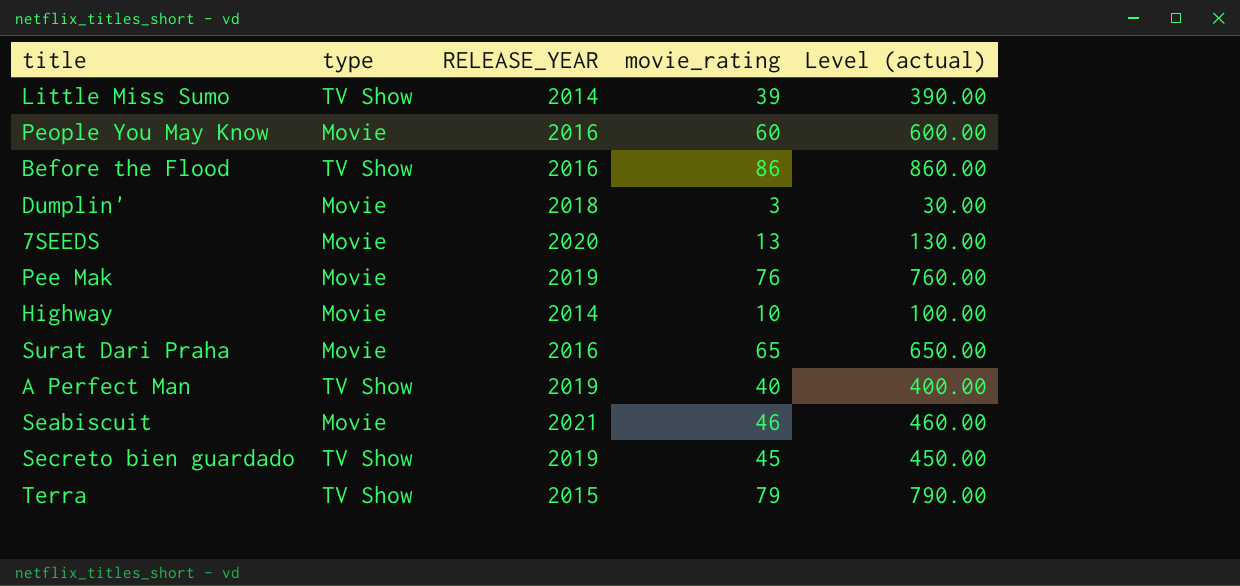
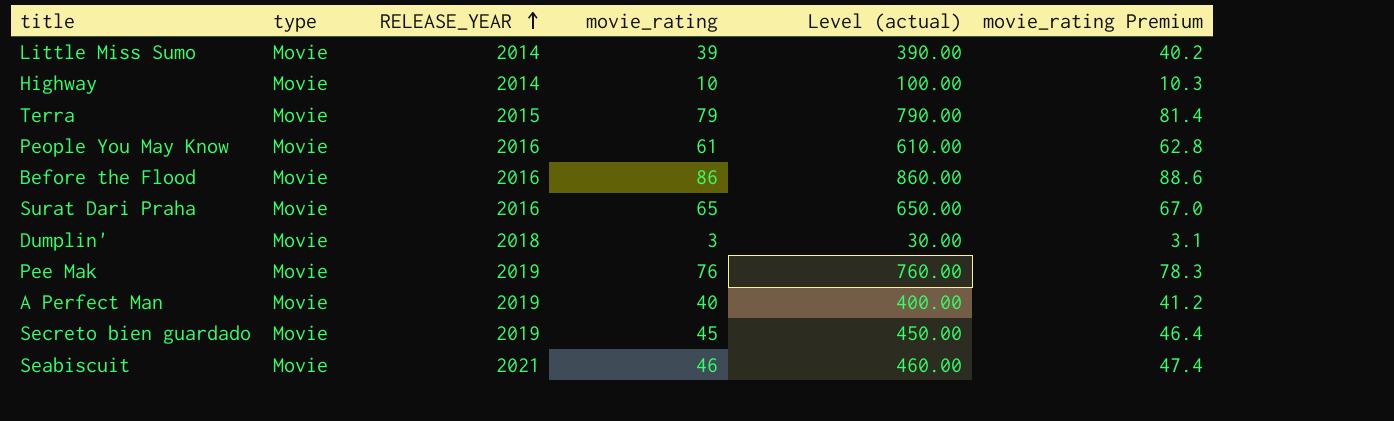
row order: none -> RELEASE_YEAR ascending
column movie_rating Premium | formula: none -> [movie_rating] * 1.03
row 7SEEDS: Movie | 2020 | 13 | 130.00 -> none
Little Miss Sumo | type: TV Show -> Movie
Terra | type: TV Show -> Movie
People You May Know | movie_rating: 60 -> 61
People You May Know | Level (actual): 600.00 -> 610.00
Before the Flood | type: TV Show -> Movie
A Perfect Man | type: TV Show -> Movie
Secreto bien guardado | type: TV Show -> Movie

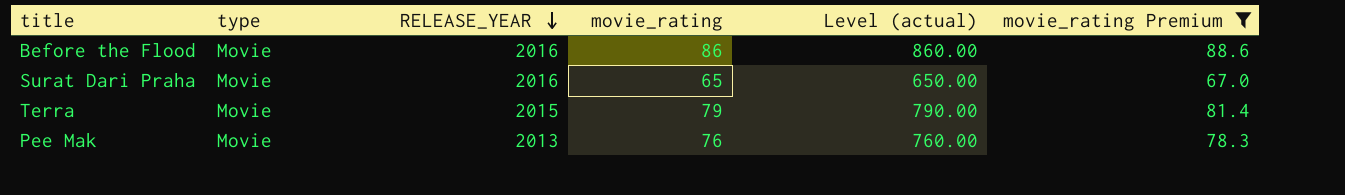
filter: none -> movie_rating Premium >= 67.0
row order: RELEASE_YEAR ascending -> RELEASE_YEAR descending
Pee Mak | RELEASE_YEAR: 2019 -> 2013

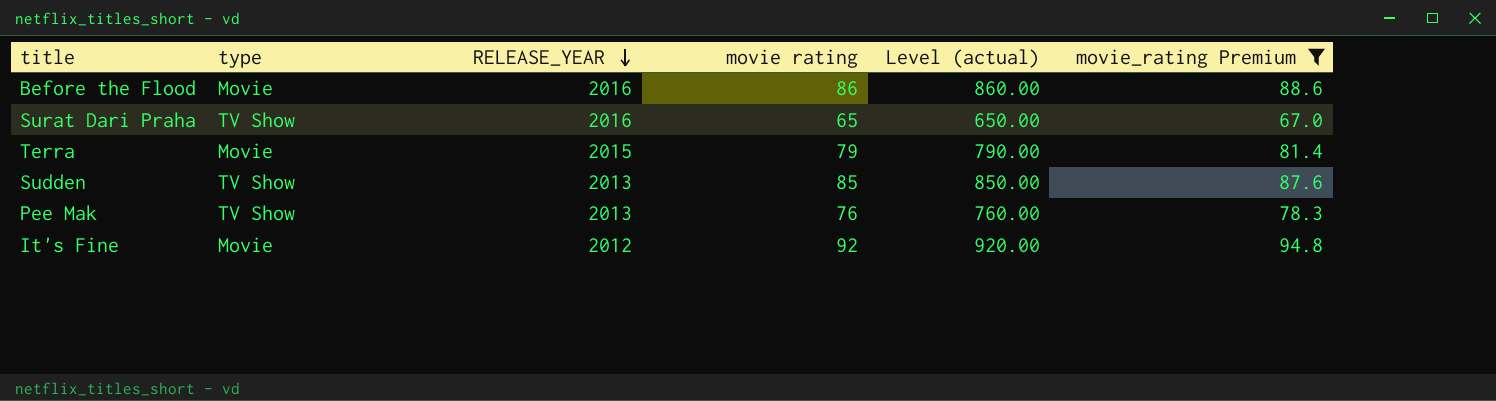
column name: movie_rating -> movie rating
Surat Dari Praha | type: Movie -> TV Show
row Sudden: none -> TV Show | 2013 | 85 | 850.00 | 87.6
Pee Mak | type: Movie -> TV Show
row It's Fine: none -> Movie | 2012 | 92 | 920.00 | 94.8

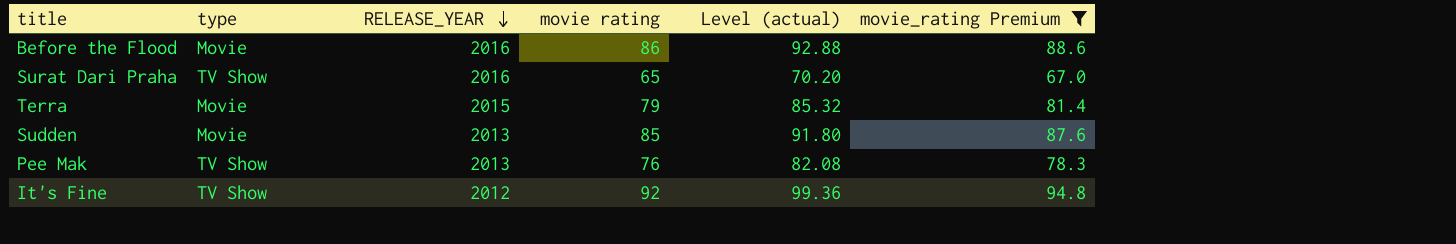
column Level (actual) | formula: [movie rating] * 10 -> [movie rating] * 1.08
Sudden | type: TV Show -> Movie
It's Fine | type: Movie -> TV Show

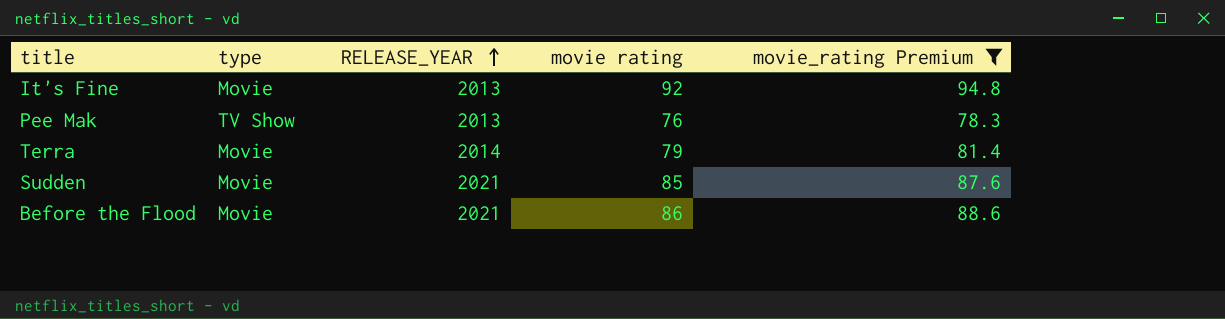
row order: RELEASE_YEAR descending -> RELEASE_YEAR ascending
column Level (actual) | formula: [movie rating] * 1.08 -> none
row Surat Dari Praha: TV Show | 2016 | 65 | 70.20 | 67.0 -> none
It's Fine | type: TV Show -> Movie
It's Fine | RELEASE_YEAR: 2012 -> 2013
Terra | RELEASE_YEAR: 2015 -> 2014
Sudden | RELEASE_YEAR: 2013 -> 2021
Before the Flood | RELEASE_YEAR: 2016 -> 2021

